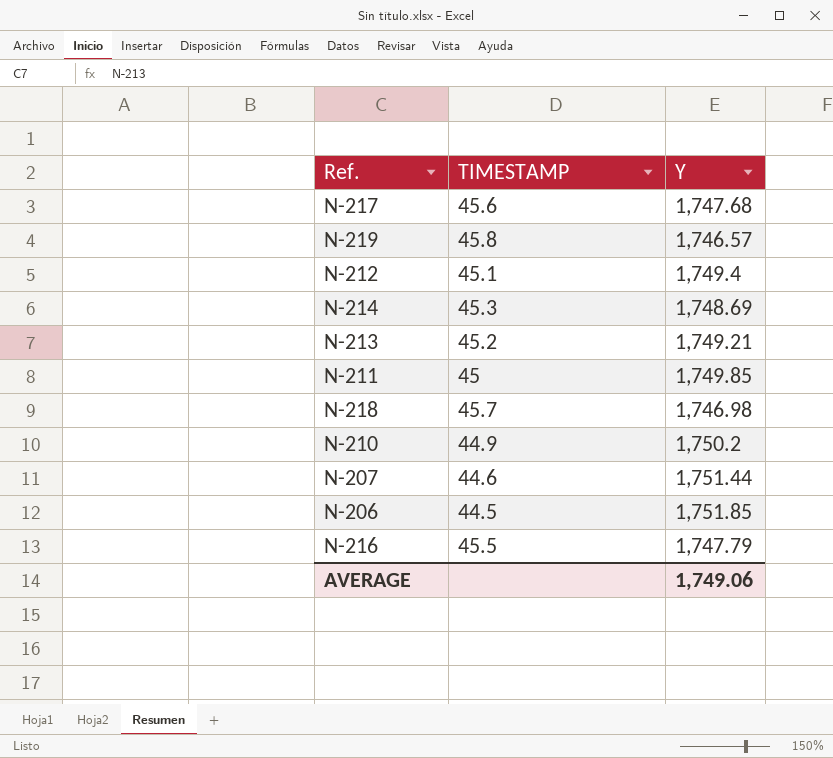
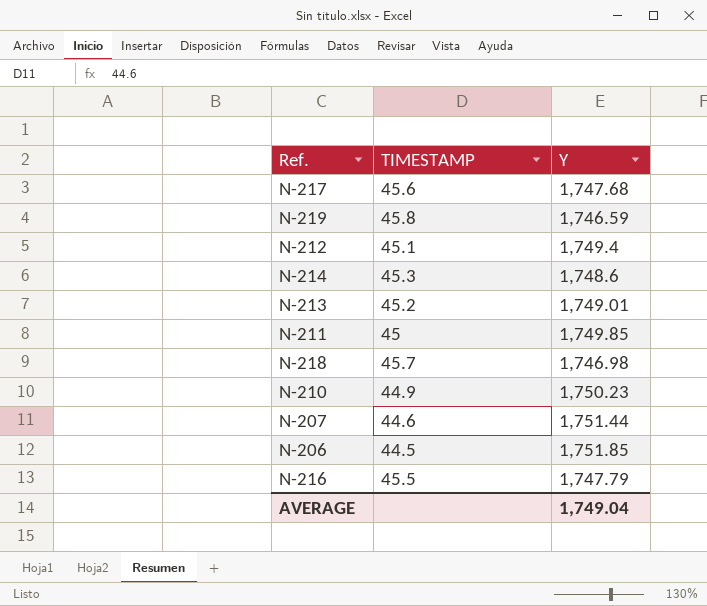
N-219 | Y: 1,746.57 -> 1,746.59
N-214 | Y: 1,748.69 -> 1,748.6
N-213 | Y: 1,749.21 -> 1,749.01
N-210 | Y: 1,750.2 -> 1,750.23
AVERAGE | Y: 1,749.06 -> 1,749.04

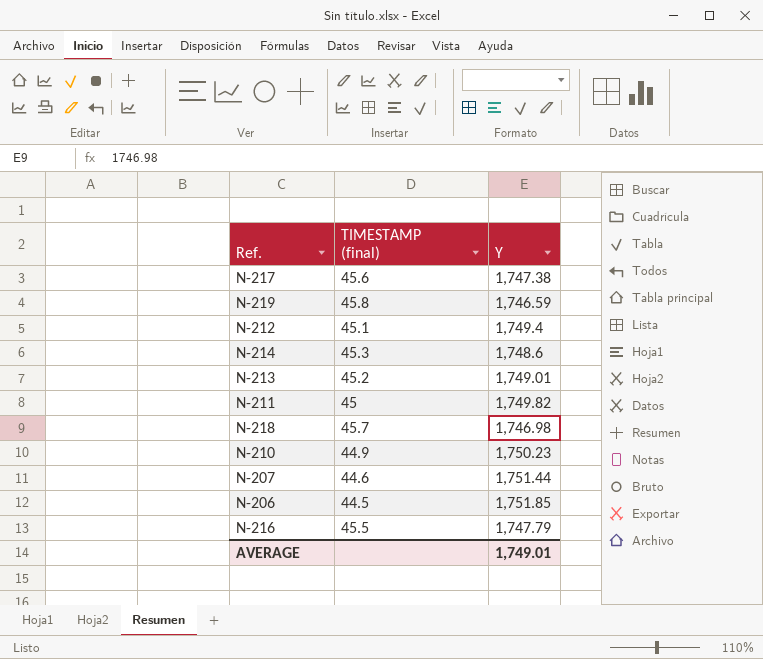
column name: TIMESTAMP -> TIMESTAMP (final)
N-217 | Y: 1,747.68 -> 1,747.38
N-211 | Y: 1,749.85 -> 1,749.82
AVERAGE | Y: 1,749.04 -> 1,749.01

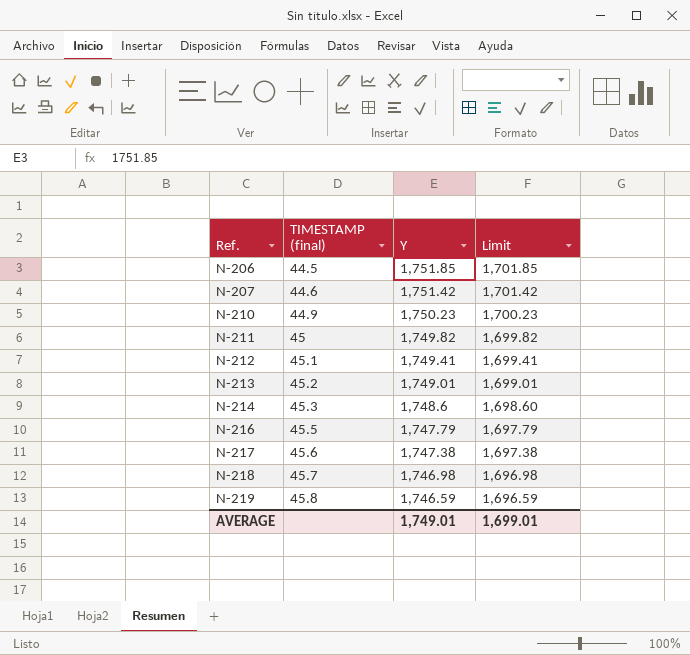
row order: none -> Ref. ascending
column Limit | formula: none -> [Y] - 50
N-207 | Y: 1,751.44 -> 1,751.42
N-212 | Y: 1,749.4 -> 1,749.41

